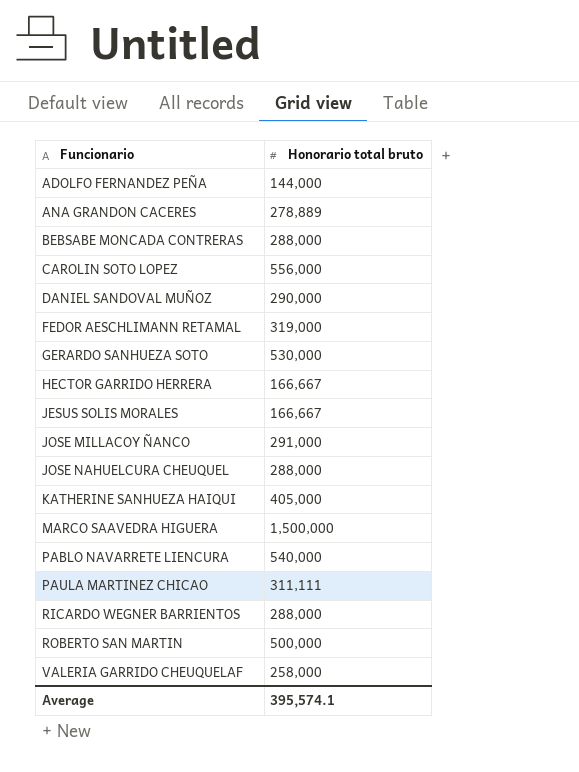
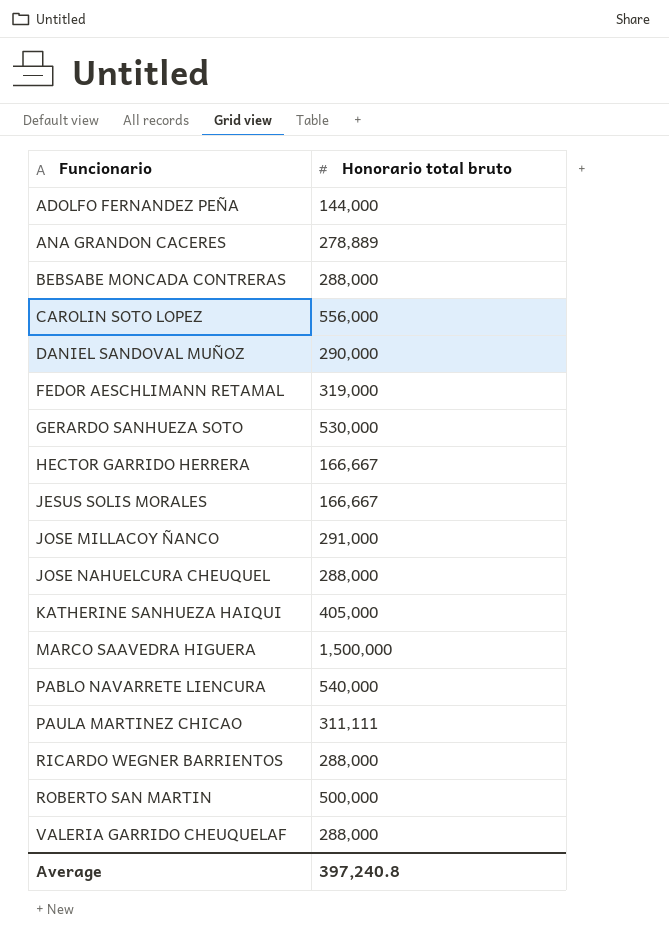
VALERIA GARRIDO CHEUQUELAF | Honorario total bruto: 258,000 -> 288,000
Average | Honorario total bruto: 395,574.1 -> 397,240.8

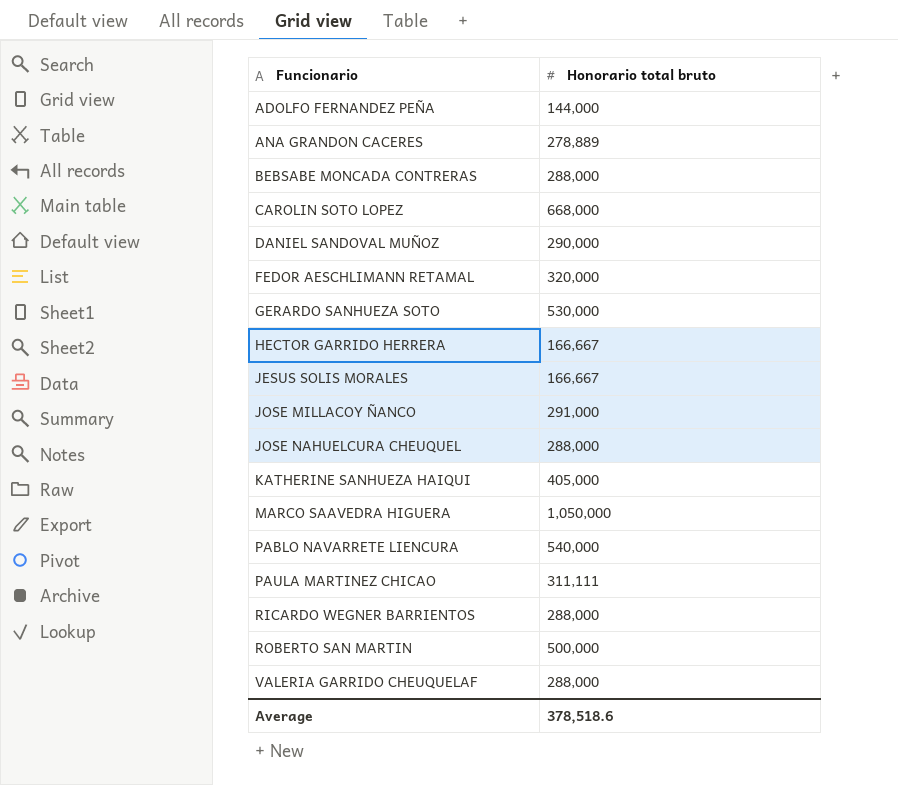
CAROLIN SOTO LOPEZ | Honorario total bruto: 556,000 -> 668,000
FEDOR AESCHLIMANN RETAMAL | Honorario total bruto: 319,000 -> 320,000
MARCO SAAVEDRA HIGUERA | Honorario total bruto: 1,500,000 -> 1,050,000
Average | Honorario total bruto: 397,240.8 -> 378,518.6

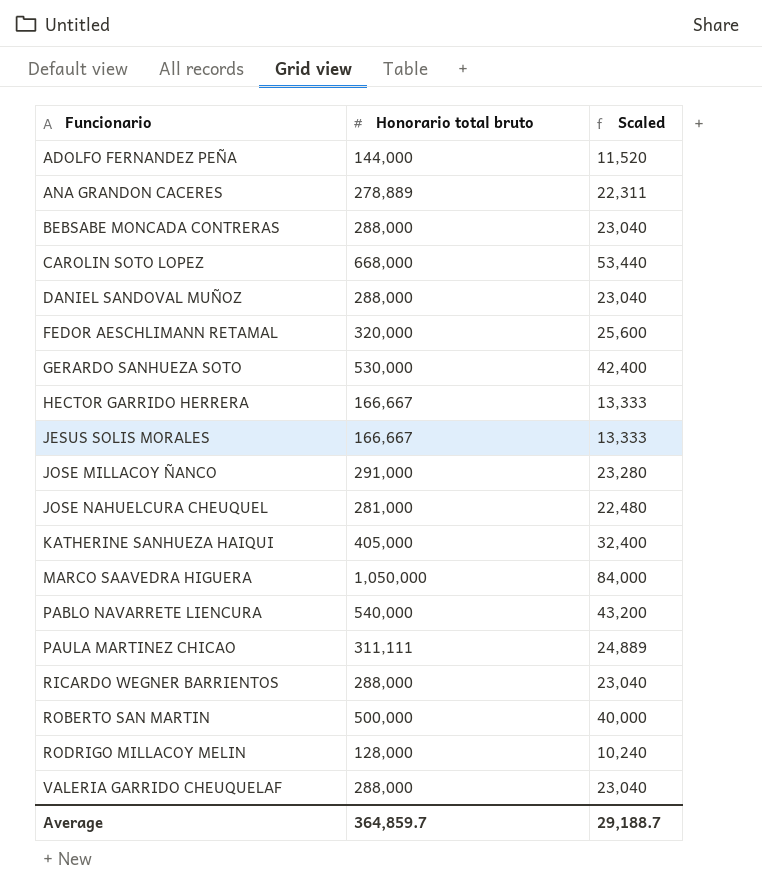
column Scaled | formula: none -> [Honorario total bruto] * 0.08
DANIEL SANDOVAL MUÑOZ | Honorario total bruto: 290,000 -> 288,000
JOSE NAHUELCURA CHEUQUEL | Honorario total bruto: 288,000 -> 281,000
row RODRIGO MILLACOY MELIN: none -> 128,000 | 10,240
Average | Honorario total bruto: 378,518.6 -> 364,859.7

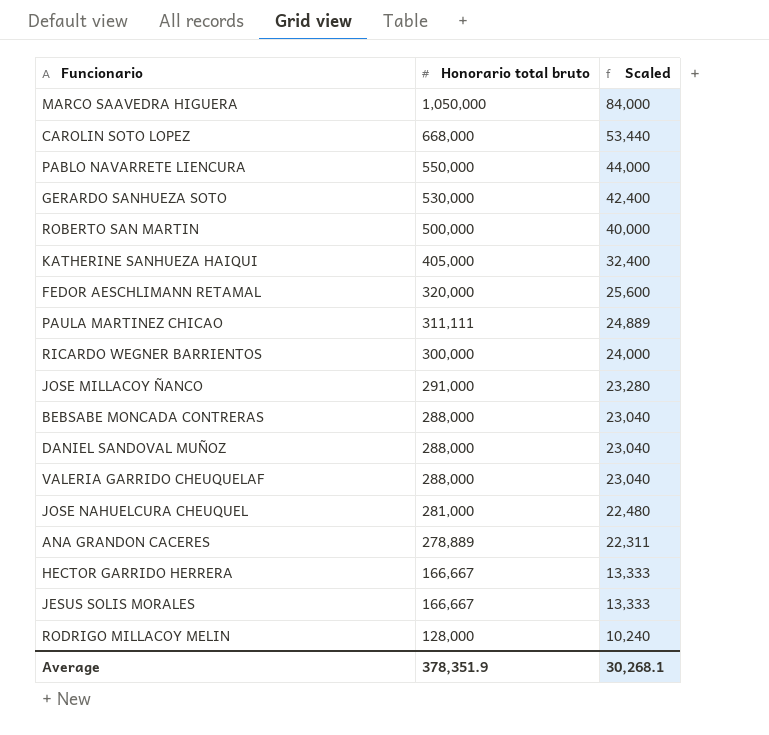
row order: Funcionario ascending -> Honorario total bruto descending
row ADOLFO FERNANDEZ PEÑA: 144,000 | 11,520 -> none
PABLO NAVARRETE LIENCURA | Honorario total bruto: 540,000 -> 550,000
PABLO NAVARRETE LIENCURA | Scaled: 43,200 -> 44,000
RICARDO WEGNER BARRIENTOS | Honorario total bruto: 288,000 -> 300,000
RICARDO WEGNER BARRIENTOS | Scaled: 23,040 -> 24,000
Average | Honorario total bruto: 364,859.7 -> 378,351.9
Average | Scaled: 29,188.7 -> 30,268.1

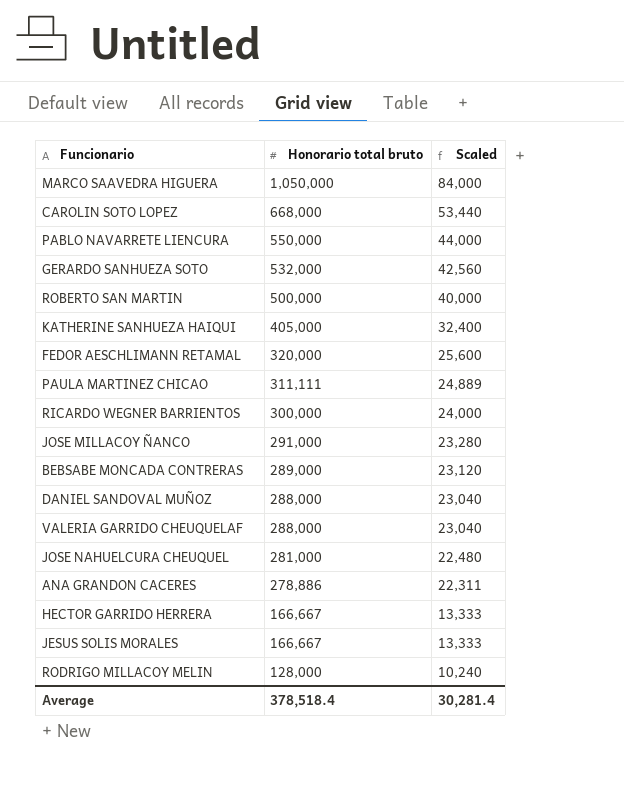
GERARDO SANHUEZA SOTO | Honorario total bruto: 530,000 -> 532,000
GERARDO SANHUEZA SOTO | Scaled: 42,400 -> 42,560
BEBSABE MONCADA CONTRERAS | Honorario total bruto: 288,000 -> 289,000
BEBSABE MONCADA CONTRERAS | Scaled: 23,040 -> 23,120
ANA GRANDON CACERES | Honorario total bruto: 278,889 -> 278,886
Average | Honorario total bruto: 378,351.9 -> 378,518.4
Average | Scaled: 30,268.1 -> 30,281.4

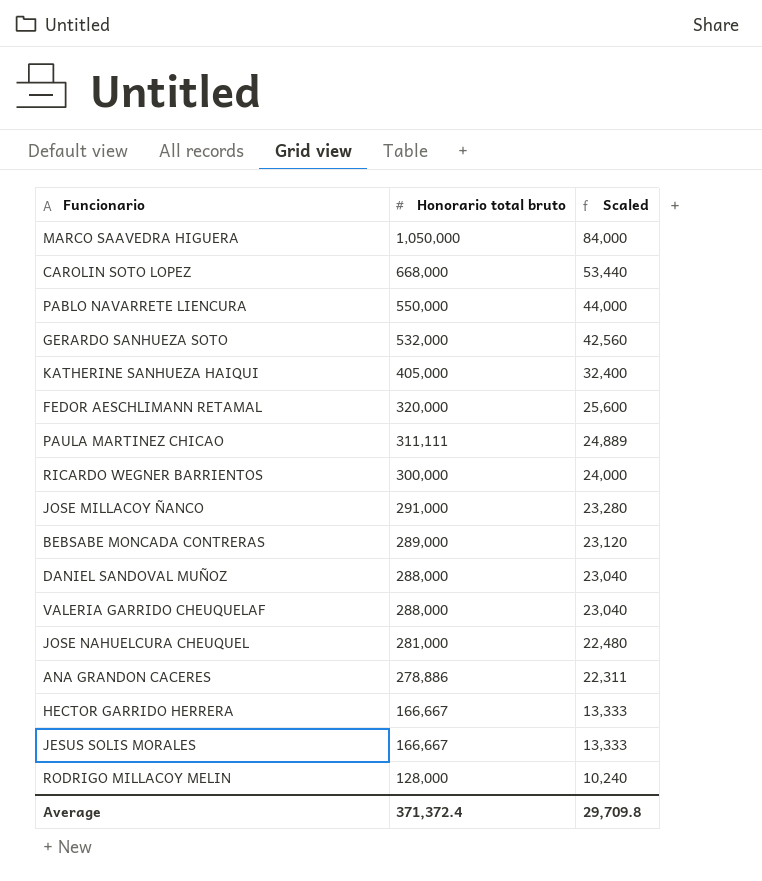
row ROBERTO SAN MARTIN: 500,000 | 40,000 -> none
Average | Honorario total bruto: 378,518.4 -> 371,372.4
Average | Scaled: 30,281.4 -> 29,709.8

